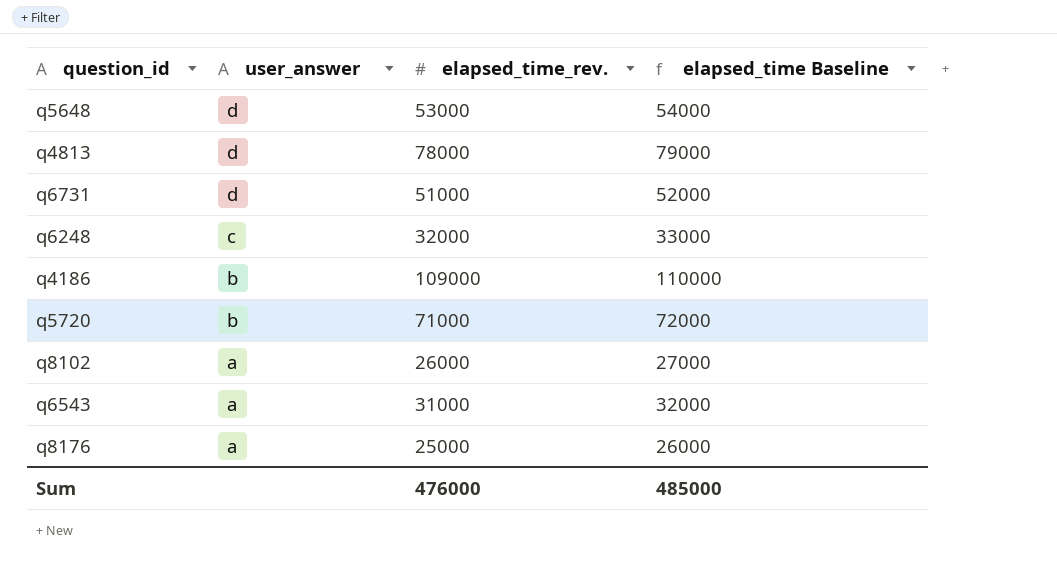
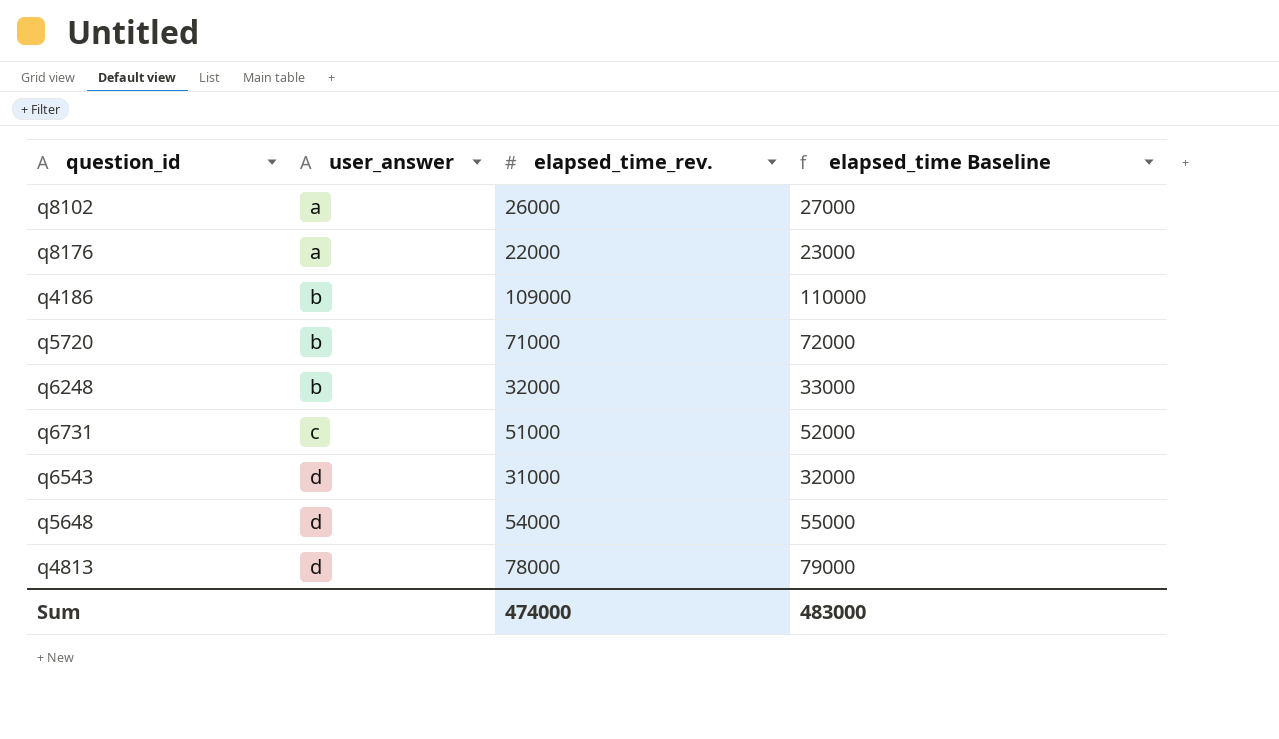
row order: user_answer descending -> user_answer ascending
q8176 | elapsed_time_rev.: 25000 -> 22000
q8176 | elapsed_time Baseline: 26000 -> 23000
q6248 | user_answer: c -> b
q6731 | user_answer: d -> c
q6543 | user_answer: a -> d
q5648 | elapsed_time_rev.: 53000 -> 54000
q5648 | elapsed_time Baseline: 54000 -> 55000
Sum | elapsed_time_rev.: 476000 -> 474000
Sum | elapsed_time Baseline: 485000 -> 483000

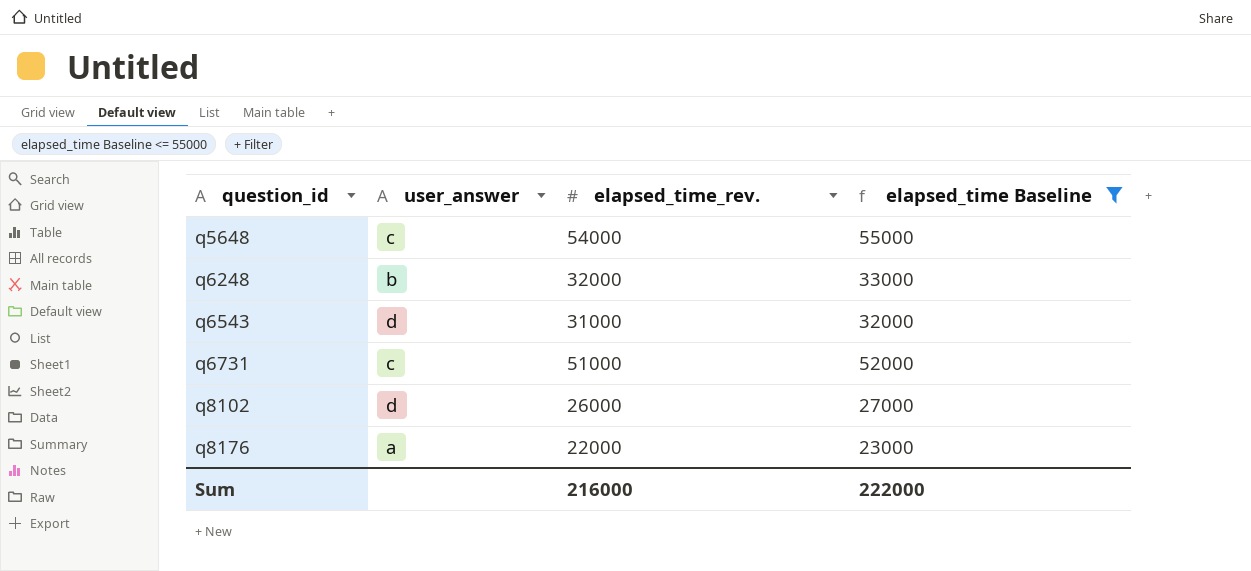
filter: none -> elapsed_time Baseline <= 55000
row order: user_answer ascending -> question_id ascending
q5648 | user_answer: d -> c
q8102 | user_answer: a -> d
Sum | elapsed_time_rev.: 474000 -> 216000
Sum | elapsed_time Baseline: 483000 -> 222000

